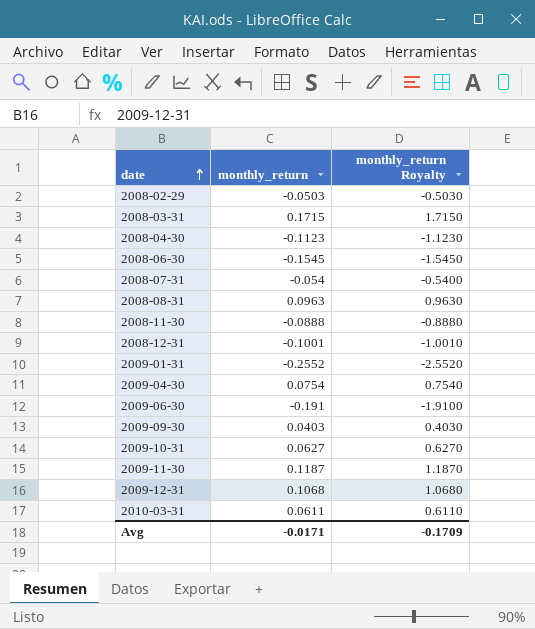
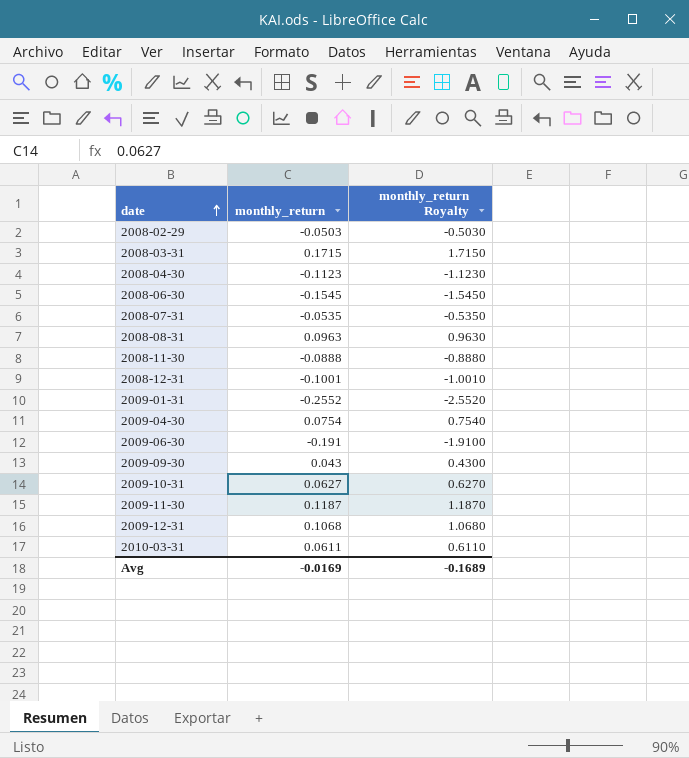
2008-07-31 | monthly_return: -0.054 -> -0.0535
2008-07-31 | monthly_return Royalty: -0.5400 -> -0.5350
2009-09-30 | monthly_return: 0.0403 -> 0.043
2009-09-30 | monthly_return Royalty: 0.4030 -> 0.4300
Avg | monthly_return: -0.0171 -> -0.0169
Avg | monthly_return Royalty: -0.1709 -> -0.1689

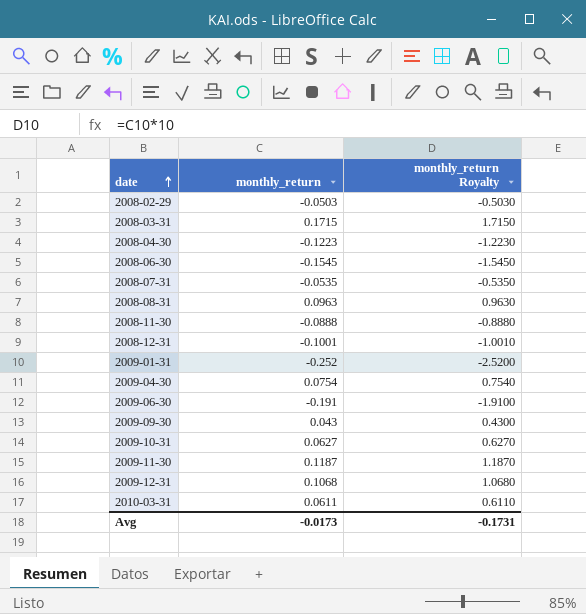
2008-04-30 | monthly_return: -0.1123 -> -0.1223
2008-04-30 | monthly_return Royalty: -1.1230 -> -1.2230
2009-01-31 | monthly_return: -0.2552 -> -0.252
2009-01-31 | monthly_return Royalty: -2.5520 -> -2.5200
Avg | monthly_return: -0.0169 -> -0.0173
Avg | monthly_return Royalty: -0.1689 -> -0.1731

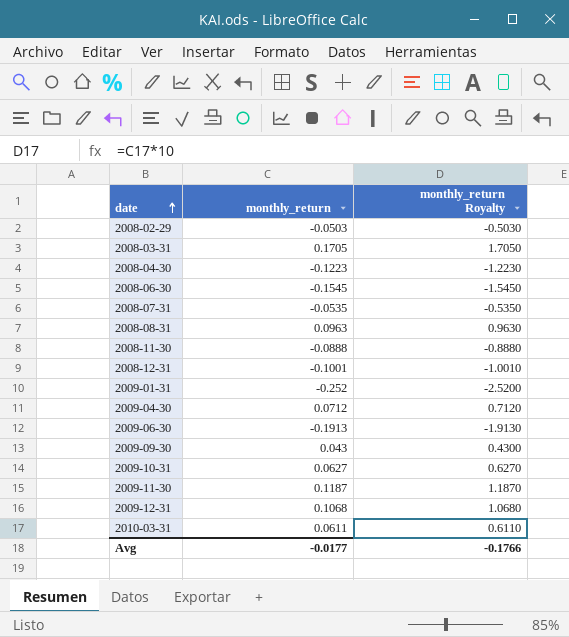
2008-03-31 | monthly_return: 0.1715 -> 0.1705
2008-03-31 | monthly_return Royalty: 1.7150 -> 1.7050
2009-04-30 | monthly_return: 0.0754 -> 0.0712
2009-04-30 | monthly_return Royalty: 0.7540 -> 0.7120
2009-06-30 | monthly_return: -0.191 -> -0.1913
2009-06-30 | monthly_return Royalty: -1.9100 -> -1.9130
Avg | monthly_return: -0.0173 -> -0.0177
Avg | monthly_return Royalty: -0.1731 -> -0.1766

